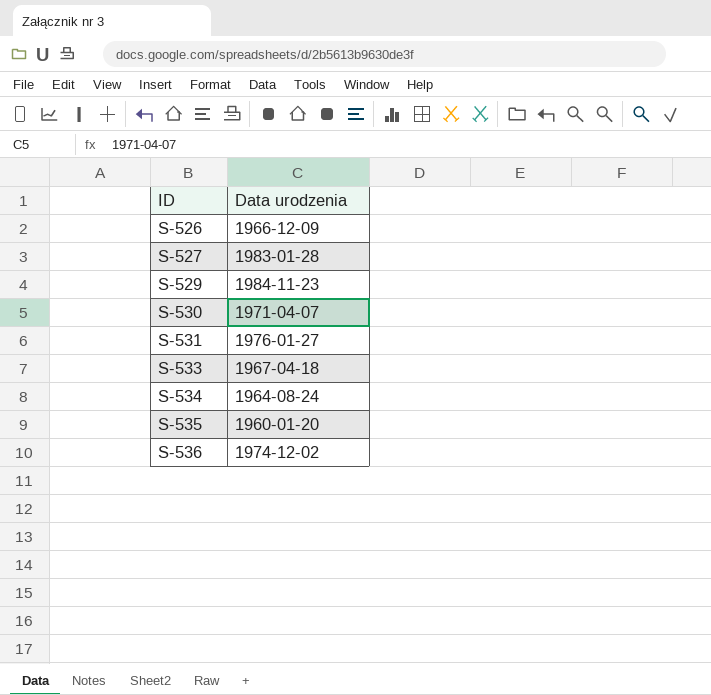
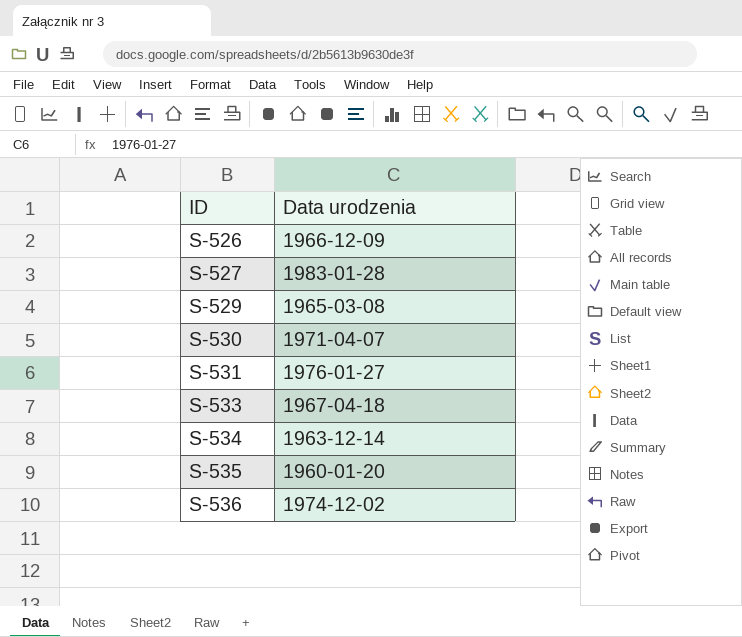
S-529 | Data urodzenia: 1984-11-23 -> 1965-03-08
S-534 | Data urodzenia: 1964-08-24 -> 1963-12-14

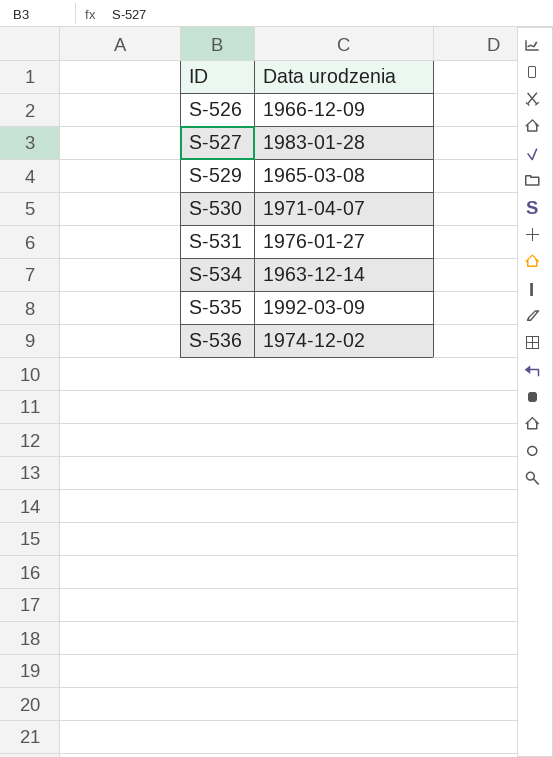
row S-533: 1967-04-18 -> none
S-535 | Data urodzenia: 1960-01-20 -> 1992-03-09

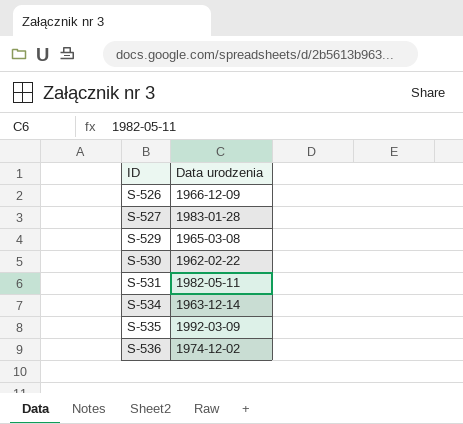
S-530 | Data urodzenia: 1971-04-07 -> 1962-02-22
S-531 | Data urodzenia: 1976-01-27 -> 1982-05-11

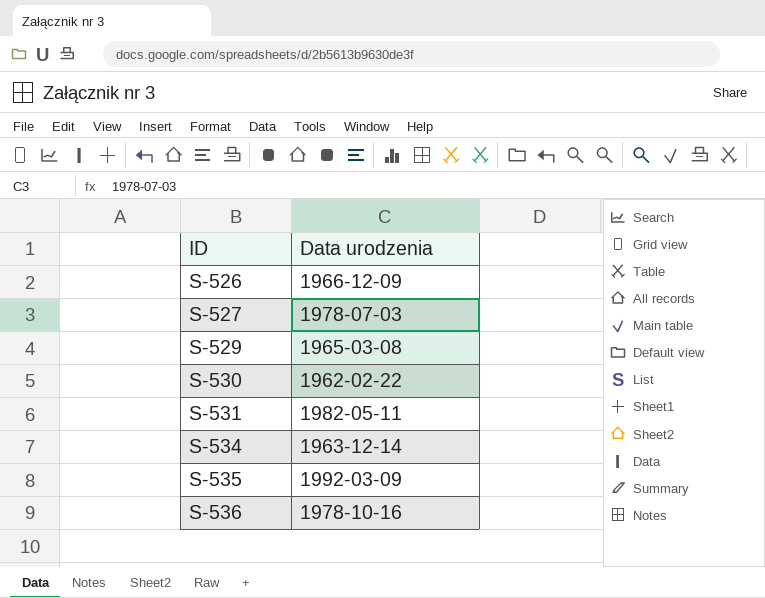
S-527 | Data urodzenia: 1983-01-28 -> 1978-07-03
S-536 | Data urodzenia: 1974-12-02 -> 1978-10-16

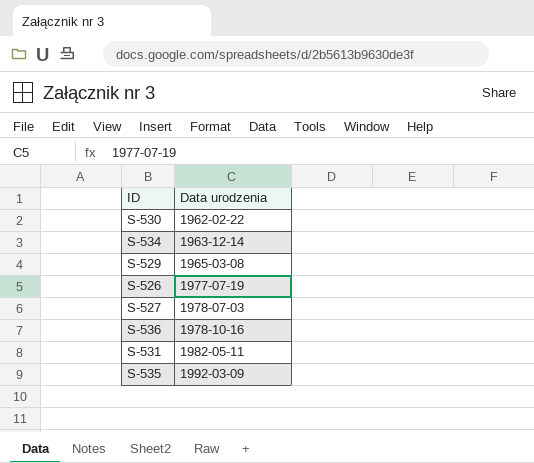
row order: ID ascending -> Data urodzenia ascending
S-526 | Data urodzenia: 1966-12-09 -> 1977-07-19

